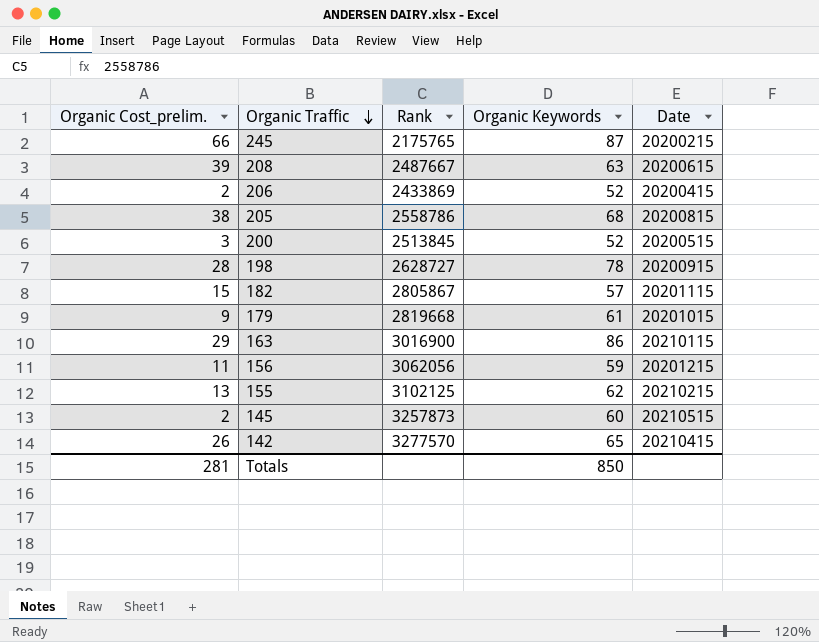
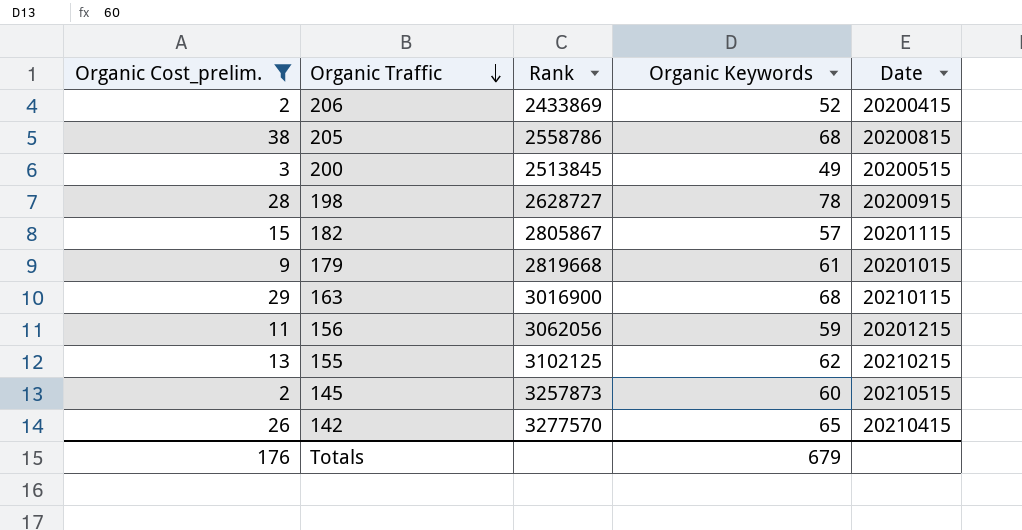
filter: none -> Organic Cost_prelim. <= 38
200 | Organic Keywords: 52 -> 49
163 | Organic Keywords: 86 -> 68
Totals | Organic Cost_prelim.: 281 -> 176
Totals | Organic Keywords: 850 -> 679

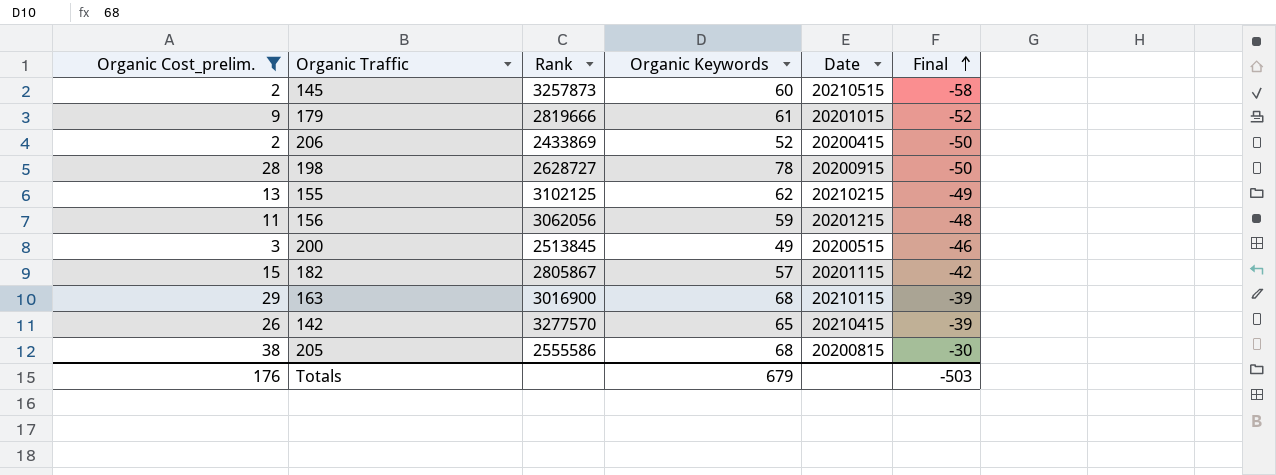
row order: Organic Traffic descending -> Final ascending
column Final | formula: none -> [Organic Cost_prelim.] - [Organic Keywords]
179 | Rank: 2819668 -> 2819666
205 | Rank: 2558786 -> 2555586

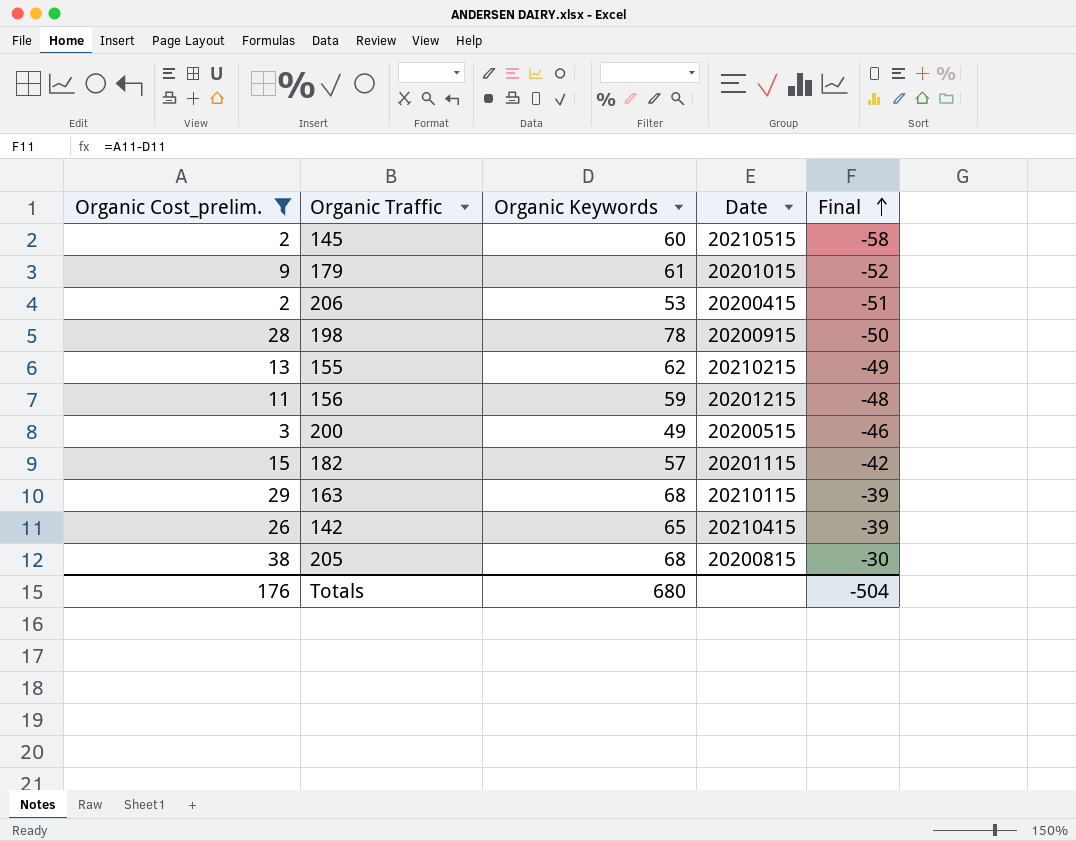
column Rank | position: 3 -> none
206 | Organic Keywords: 52 -> 53
206 | Final: -50 -> -51
Totals | Organic Keywords: 679 -> 680
Totals | Final: -503 -> -504

